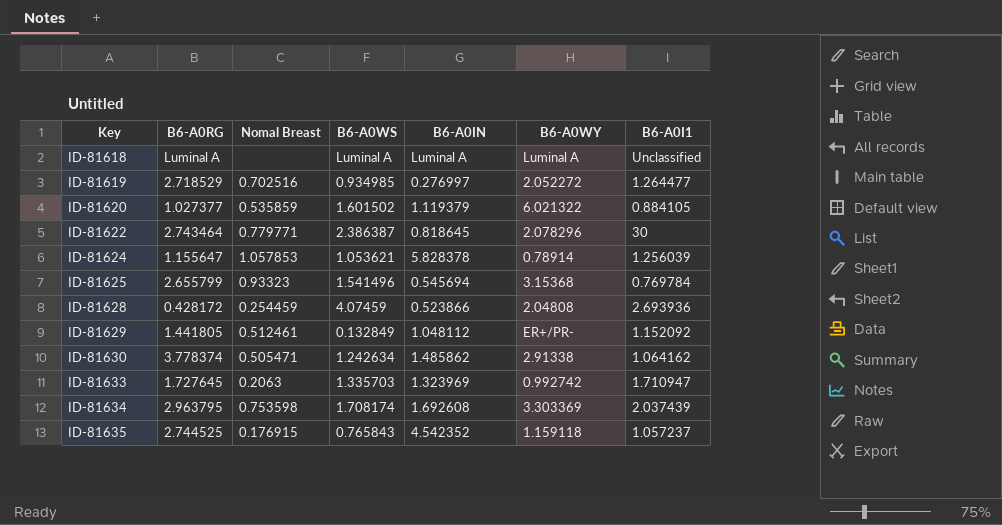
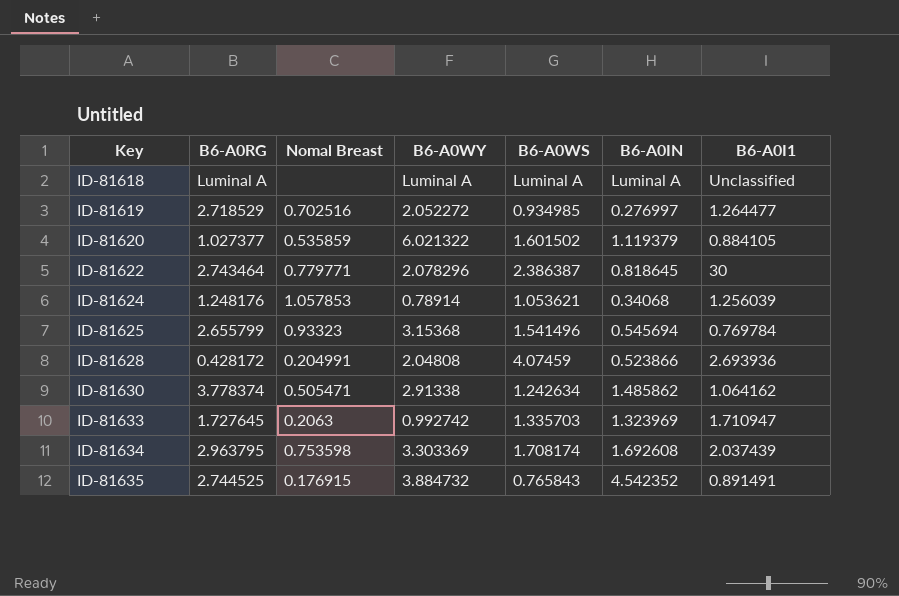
column B6-A0WY | position: 6 -> 4
row ID-81629: 1.441805 | 0.512461 | 0.132849 | 1.048112 | ER+/PR- | 1.152092 -> none
ID-81624 | B6-A0RG: 1.155647 -> 1.248176
ID-81624 | B6-A0IN: 5.828378 -> 0.34068
ID-81628 | Nomal Breast: 0.254459 -> 0.204991
ID-81635 | B6-A0WY: 1.159118 -> 3.884732
ID-81635 | B6-A0I1: 1.057237 -> 0.891491

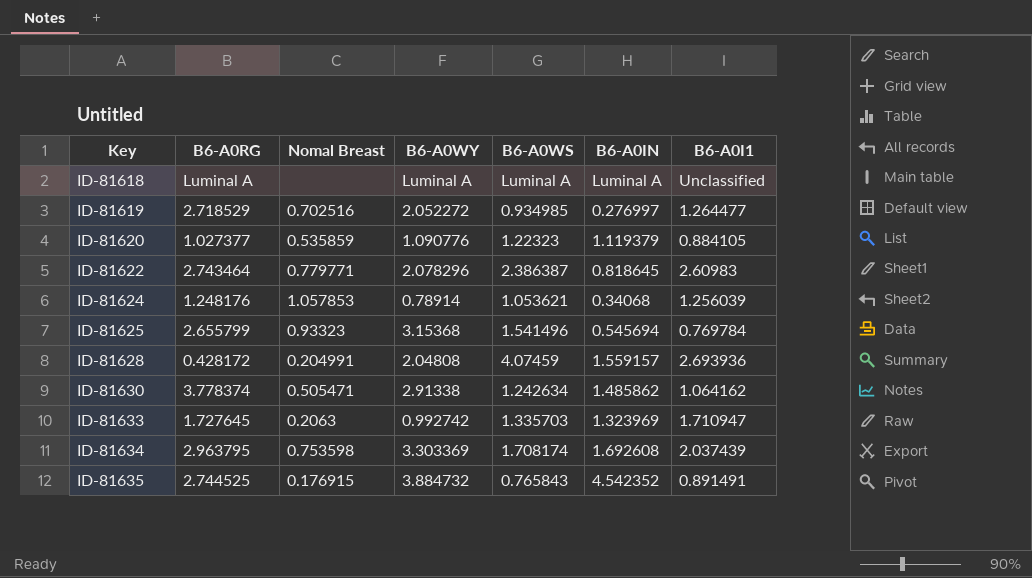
ID-81620 | B6-A0WY: 6.021322 -> 1.090776
ID-81620 | B6-A0WS: 1.601502 -> 1.22323
ID-81622 | B6-A0I1: 30 -> 2.60983
ID-81628 | B6-A0IN: 0.523866 -> 1.559157

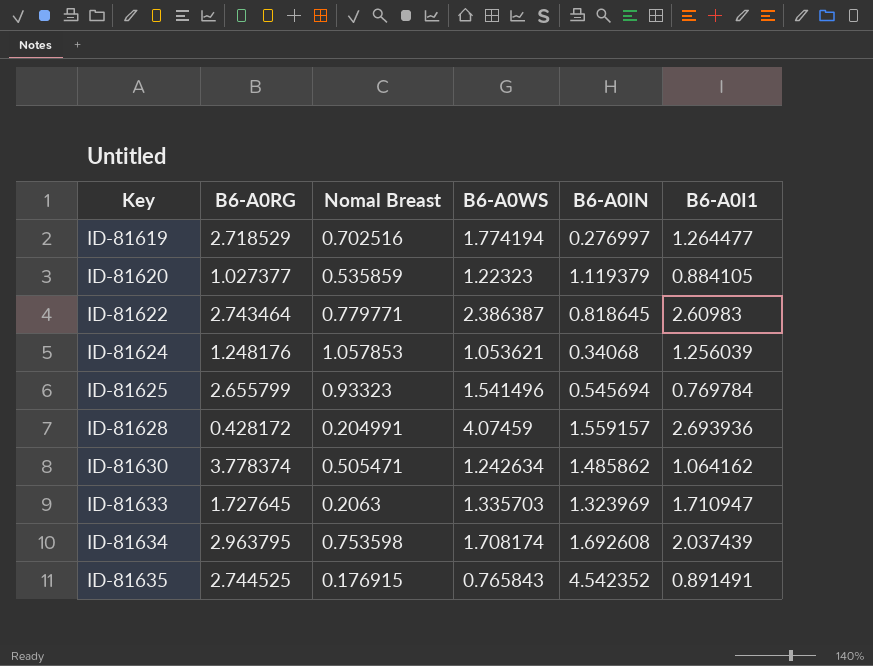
column B6-A0WY | position: 4 -> none
row ID-81618: Luminal A | none | Luminal A | Luminal A | Luminal A | Unclassified -> none
ID-81619 | B6-A0WS: 0.934985 -> 1.774194

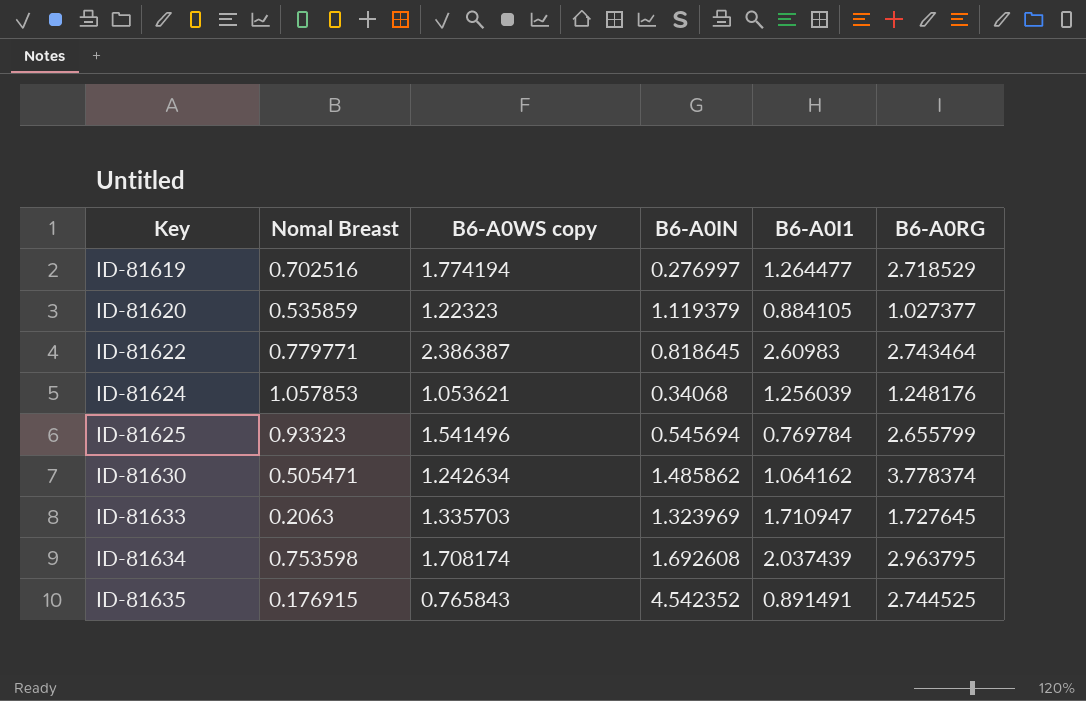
column name: B6-A0WS -> B6-A0WS copy
column B6-A0RG | position: 2 -> 6
row ID-81628: 0.428172 | 0.204991 | 4.07459 | 1.559157 | 2.693936 -> none

